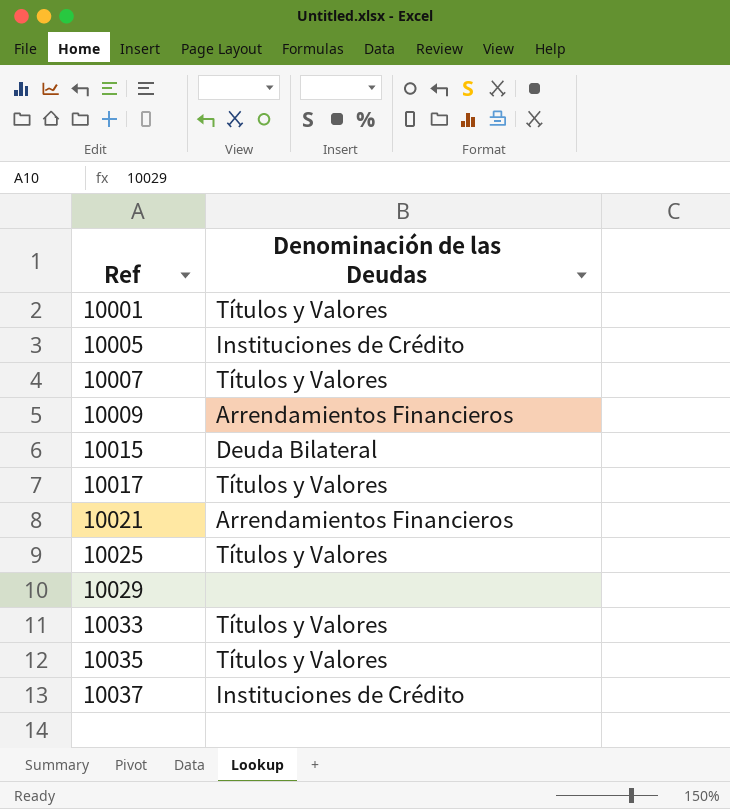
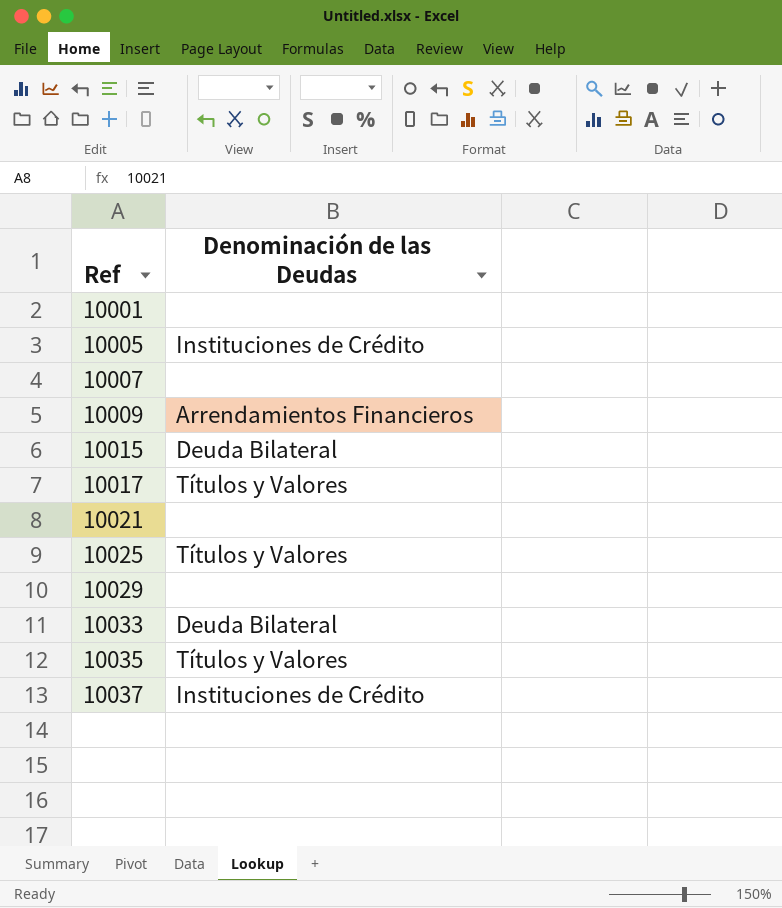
10001 | Denominación de las Deudas: Títulos y Valores -> none
10007 | Denominación de las Deudas: Títulos y Valores -> none
10021 | Denominación de las Deudas: Arrendamientos Financieros -> none
10033 | Denominación de las Deudas: Títulos y Valores -> Deuda Bilateral

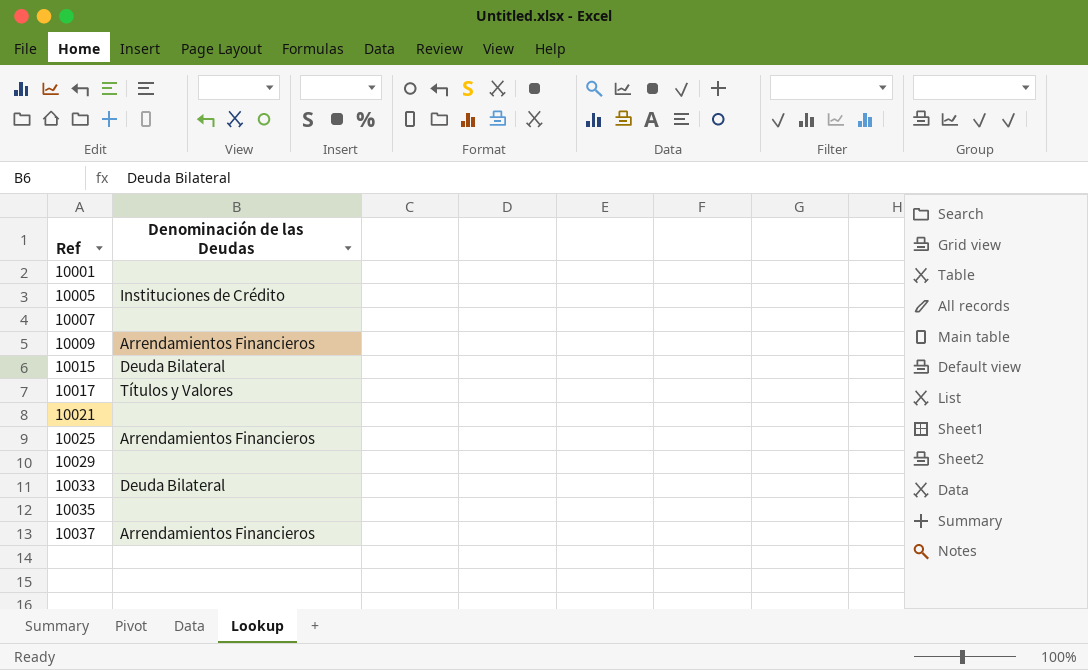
10025 | Denominación de las Deudas: Títulos y Valores -> Arrendamientos Financieros
10035 | Denominación de las Deudas: Títulos y Valores -> none
10037 | Denominación de las Deudas: Instituciones de Crédito -> Arrendamientos Financieros

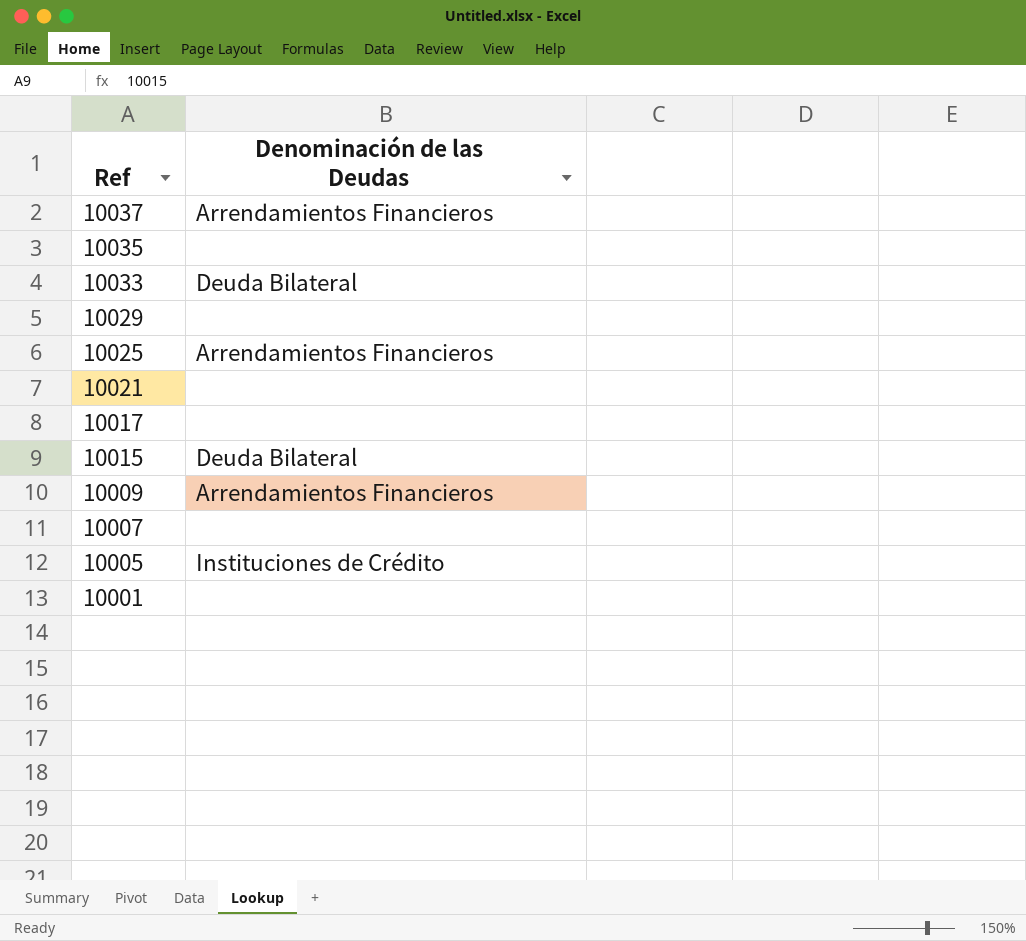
row order: Ref ascending -> Ref descending
10017 | Denominación de las Deudas: Títulos y Valores -> none

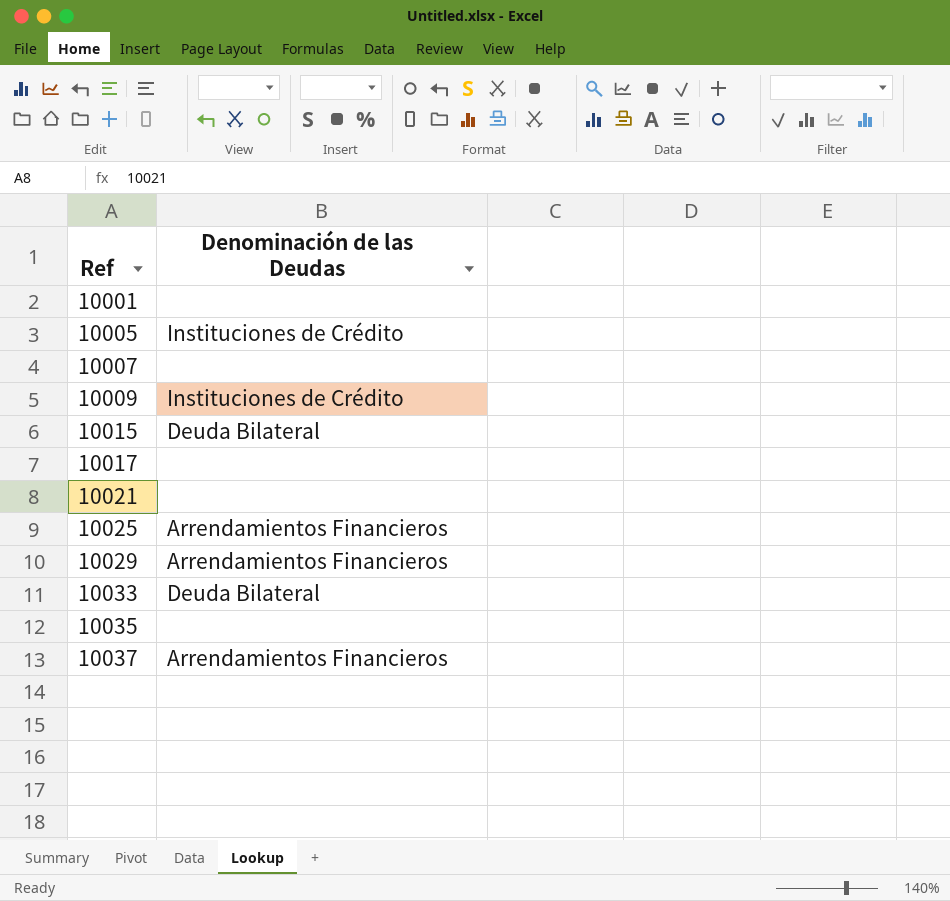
row order: Ref descending -> Ref ascending
10009 | Denominación de las Deudas: Arrendamientos Financieros -> Instituciones de Crédito
10029 | Denominación de las Deudas: none -> Arrendamientos Financieros

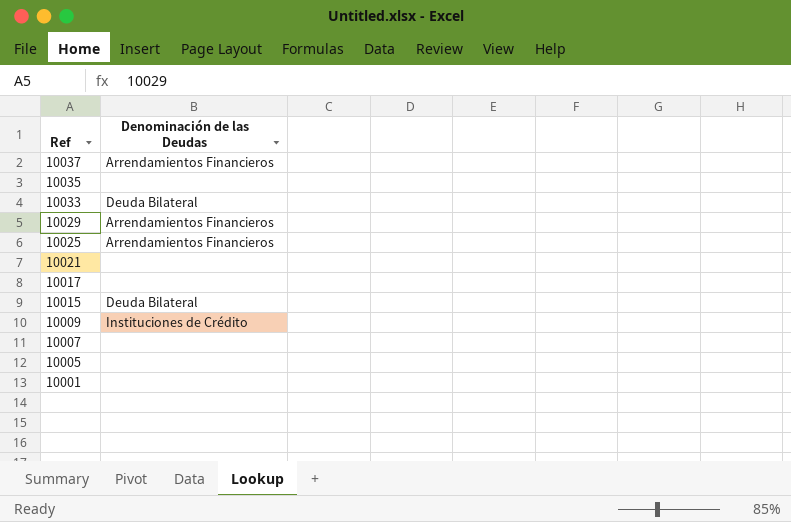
row order: Ref ascending -> Ref descending
10005 | Denominación de las Deudas: Instituciones de Crédito -> none

